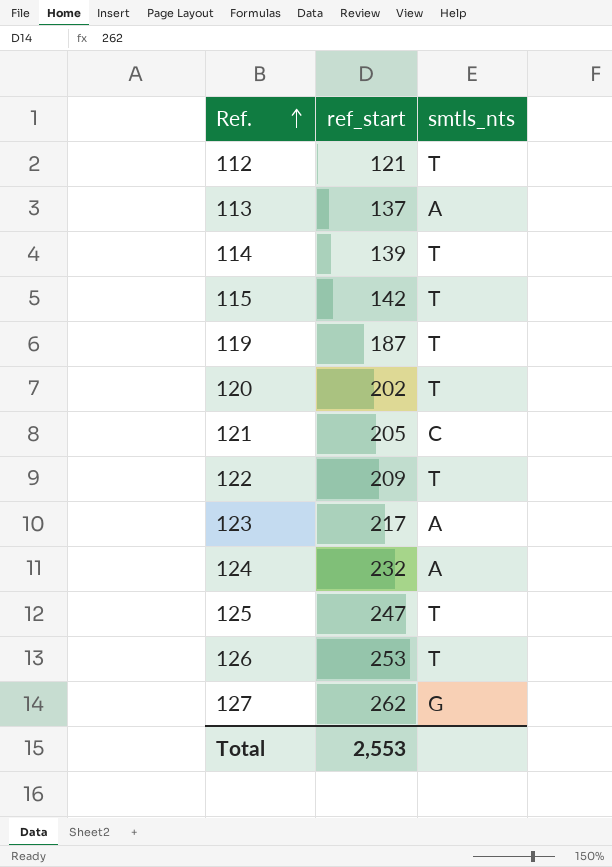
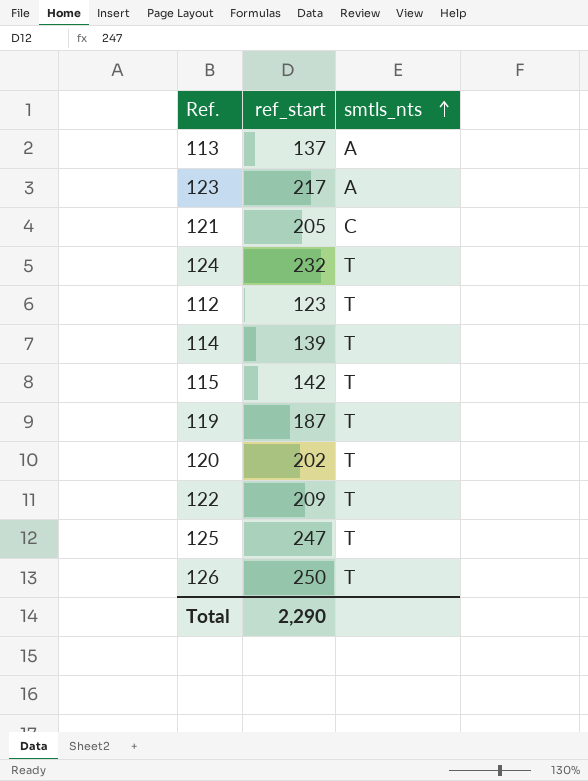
row order: Ref. ascending -> smtls_nts ascending
row 127: 262 | G -> none
124 | smtls_nts: A -> T
112 | ref_start: 121 -> 123
126 | ref_start: 253 -> 250
Total | ref_start: 2,553 -> 2,290

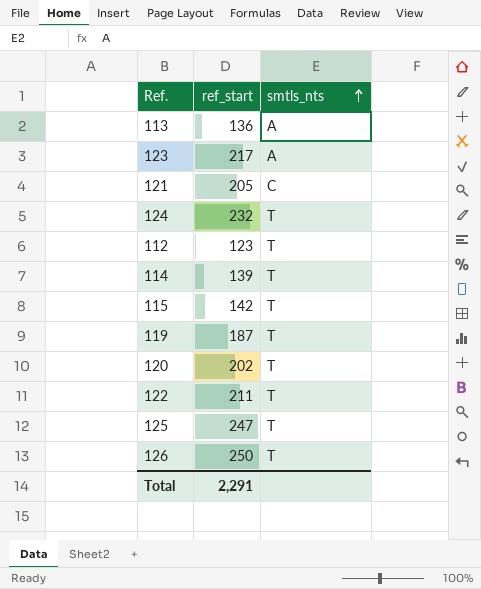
113 | ref_start: 137 -> 136
122 | ref_start: 209 -> 211
Total | ref_start: 2,290 -> 2,291

